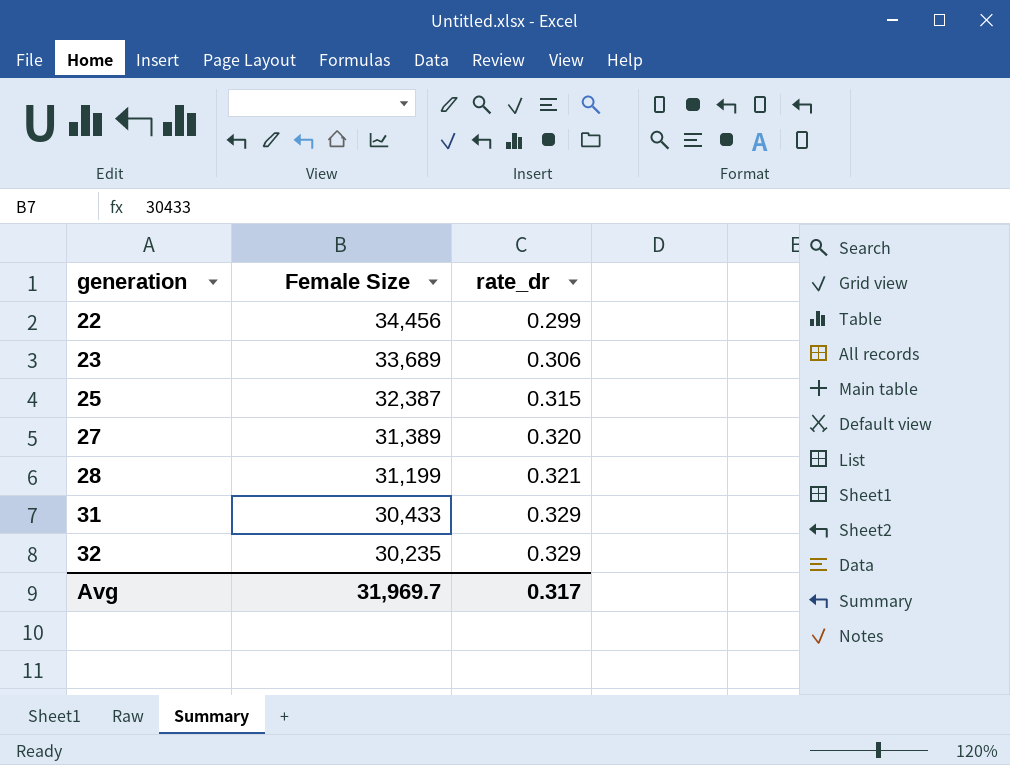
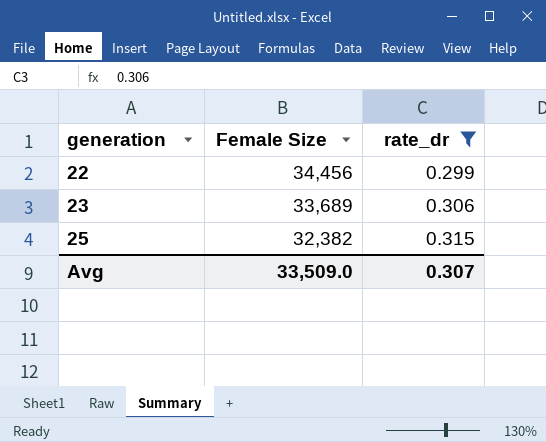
filter: none -> rate_dr <= 0.315
25 | Female Size: 32,387 -> 32,382
Avg | Female Size: 31,969.7 -> 33,509.0
Avg | rate_dr: 0.317 -> 0.307

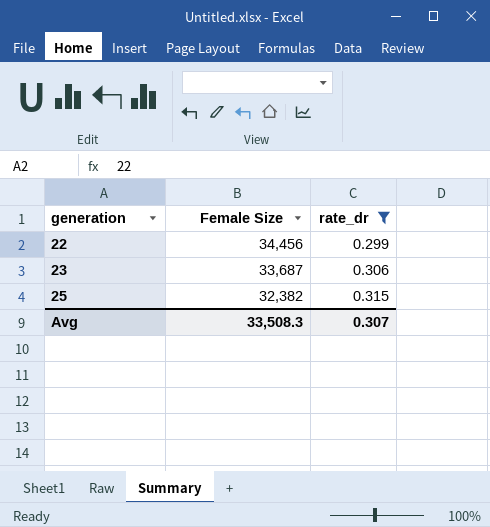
23 | Female Size: 33,689 -> 33,687
Avg | Female Size: 33,509.0 -> 33,508.3

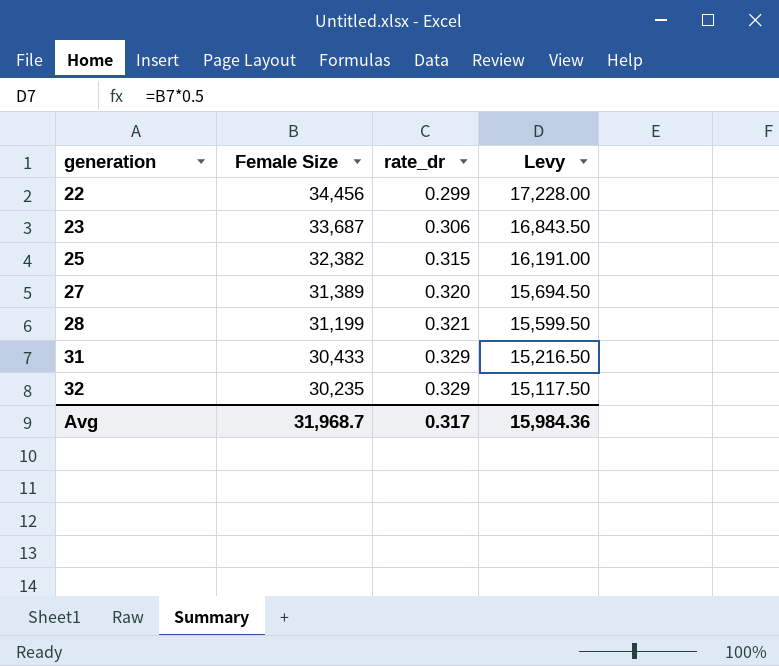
filter: rate_dr <= 0.315 -> none
column Levy | formula: none -> [Female Size] * 0.5
Avg | Female Size: 33,508.3 -> 31,968.7
Avg | rate_dr: 0.307 -> 0.317

